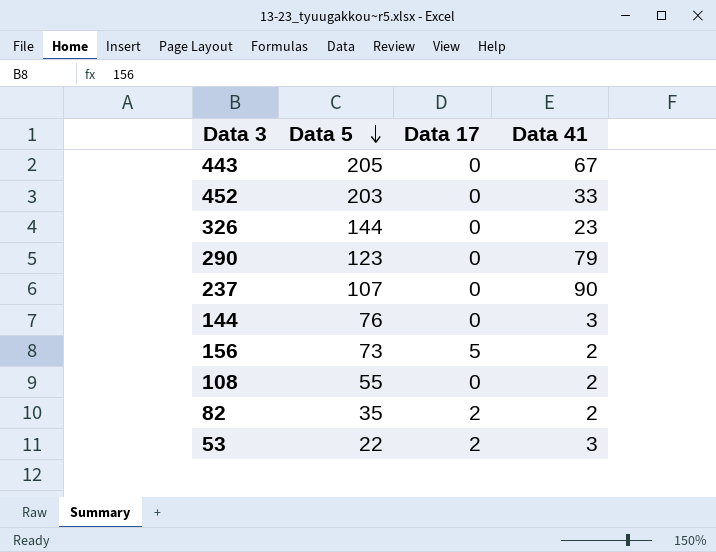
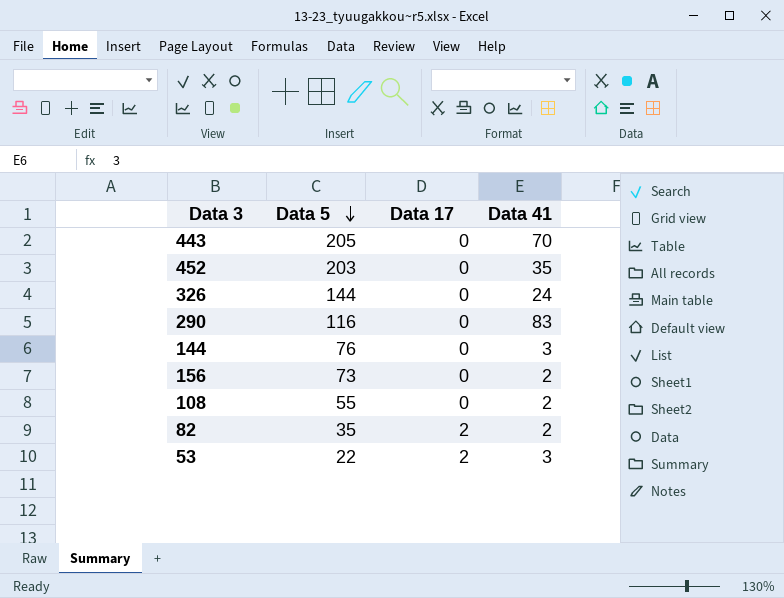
row 237: 107 | 0 | 90 -> none
443 | Data 41: 67 -> 70
452 | Data 41: 33 -> 35
326 | Data 41: 23 -> 24
290 | Data 5: 123 -> 116
290 | Data 41: 79 -> 83
156 | Data 17: 5 -> 0

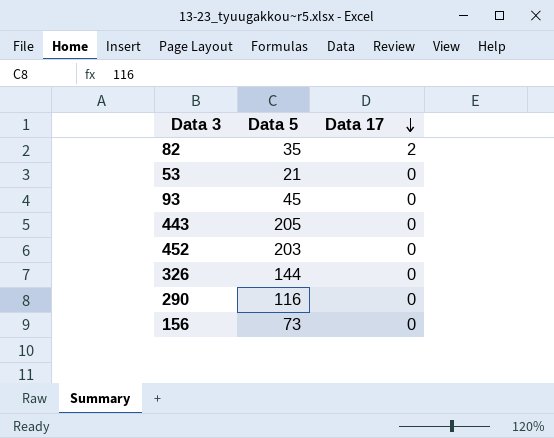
row order: Data 5 descending -> Data 17 descending
column Data 41 | position: 4 -> none
row 144: 76 | 0 | 3 -> none
row 108: 55 | 0 | 2 -> none
53 | Data 5: 22 -> 21
53 | Data 17: 2 -> 0
row 93: none -> 45 | 0

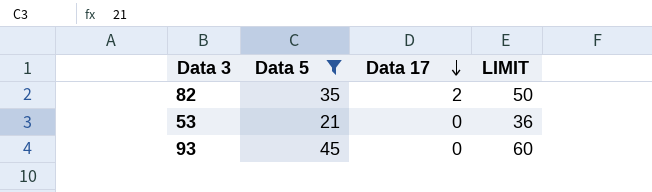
filter: none -> Data 5 <= 45
column LIMIT | formula: none -> [Data 5] + 15

